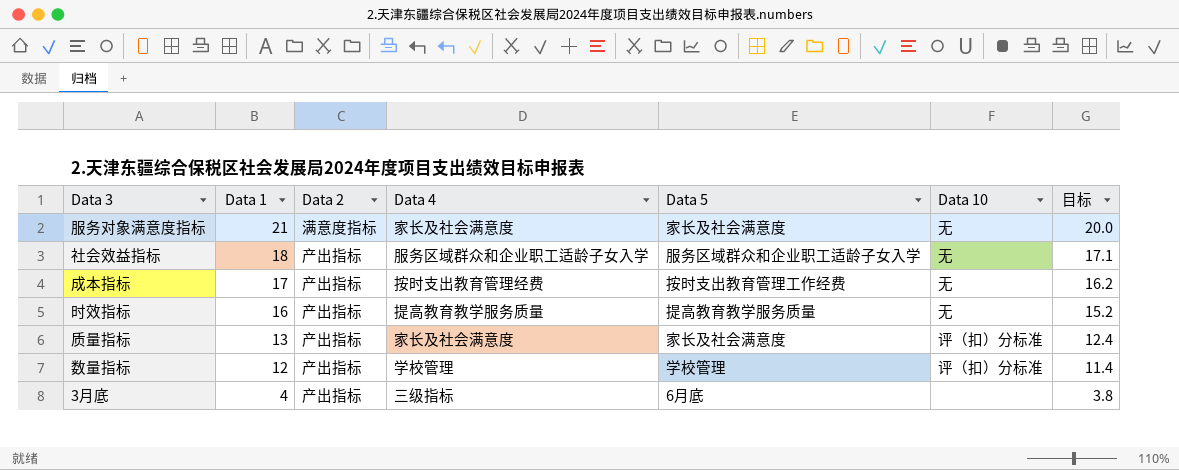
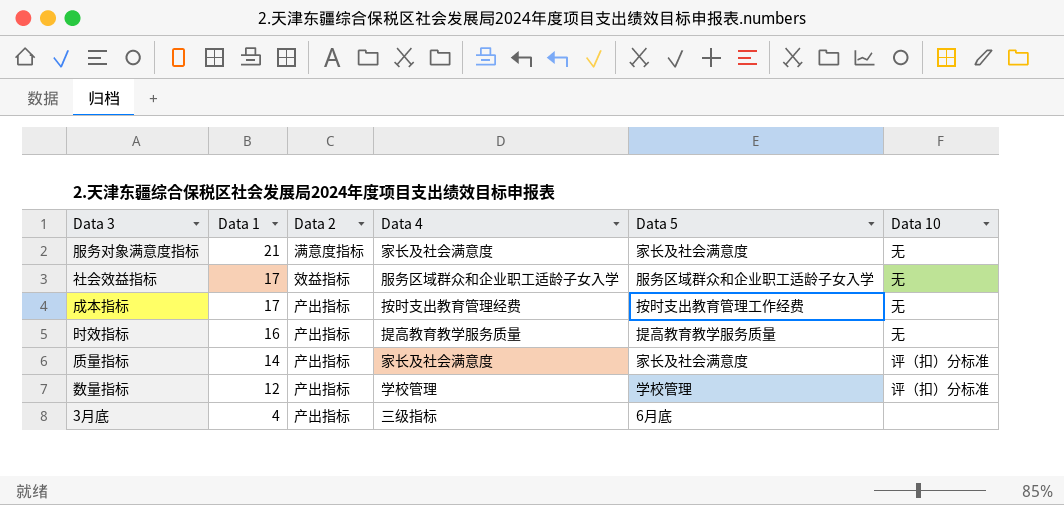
column 目标 | formula: [Data 1] * 0.95 -> none
社会效益指标 | Data 1: 18 -> 17
社会效益指标 | Data 2: 产出指标 -> 效益指标
质量指标 | Data 1: 13 -> 14

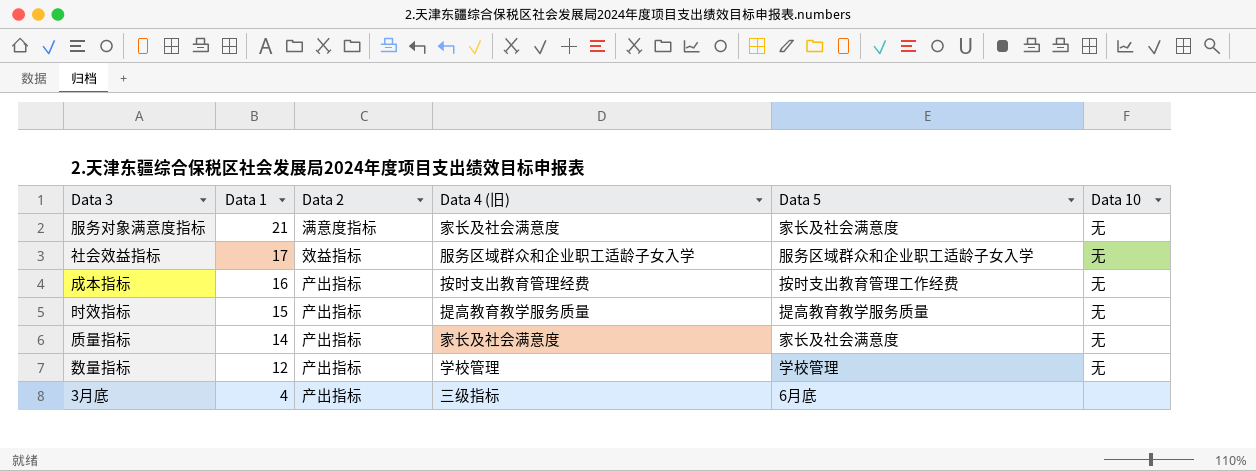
column name: Data 4 -> Data 4 (旧)
成本指标 | Data 1: 17 -> 16
时效指标 | Data 1: 16 -> 15
质量指标 | Data 10: 评（扣）分标准 -> 无
数量指标 | Data 10: 评（扣）分标准 -> 无

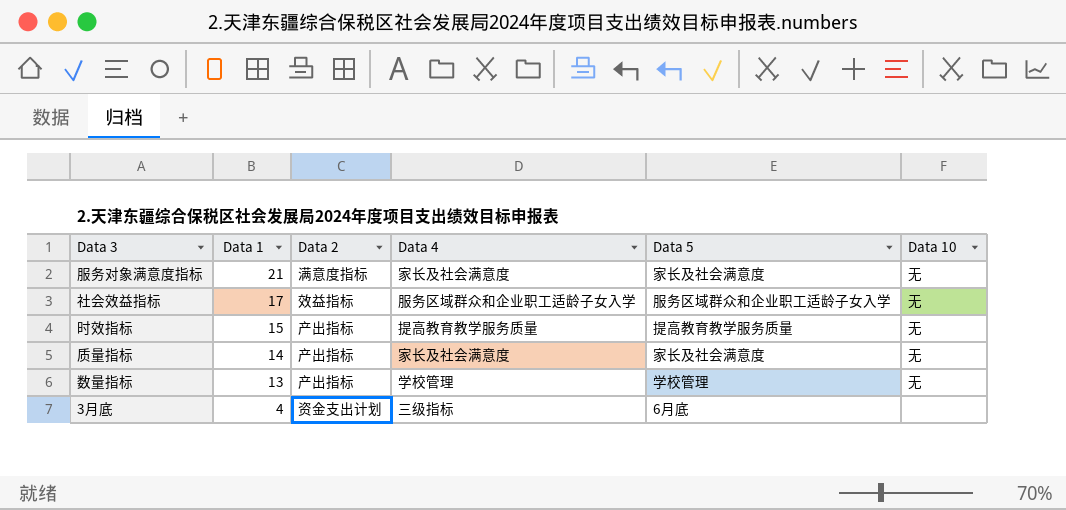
column name: Data 4 (旧) -> Data 4
row 成本指标: 16 | 产出指标 | 按时支出教育管理经费 | 按时支出教育管理工作经费 | 无 -> none
数量指标 | Data 1: 12 -> 13
3月底 | Data 2: 产出指标 -> 资金支出计划

